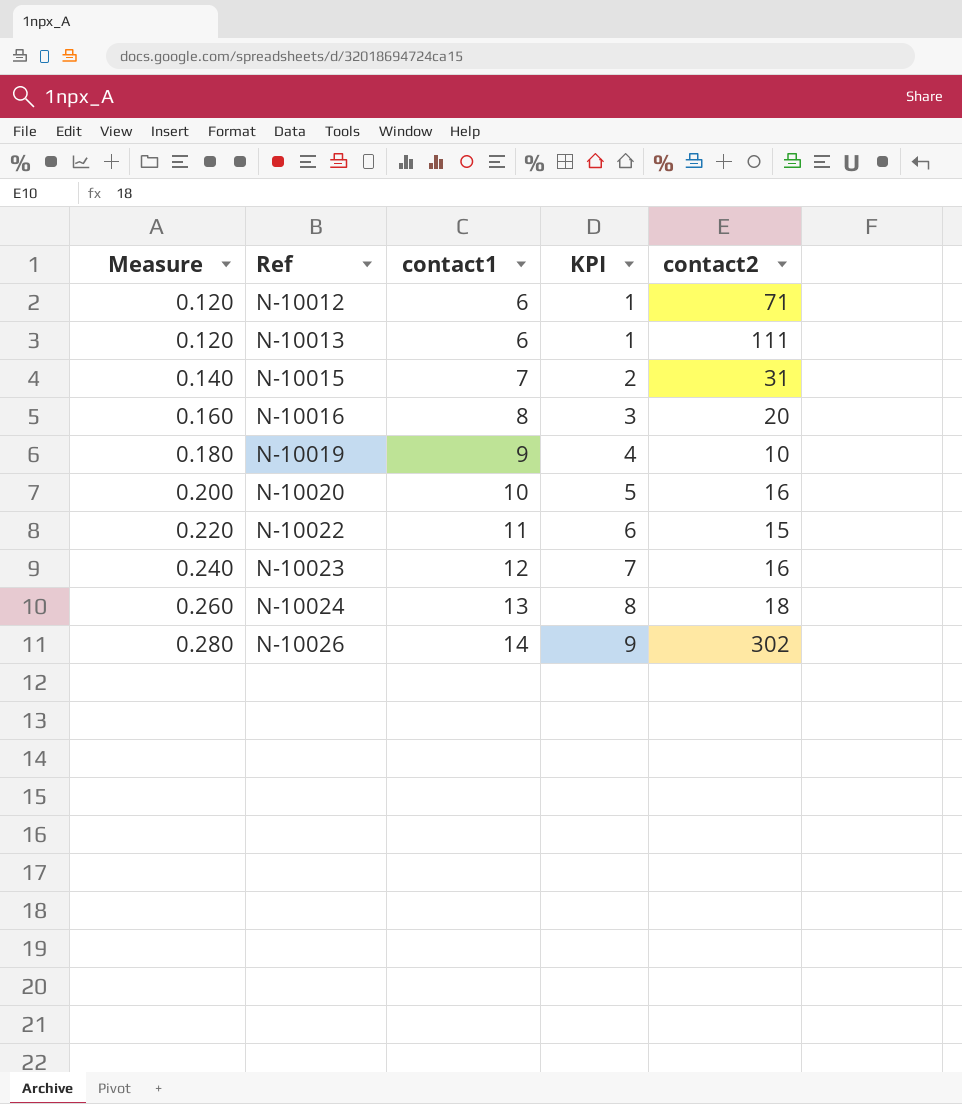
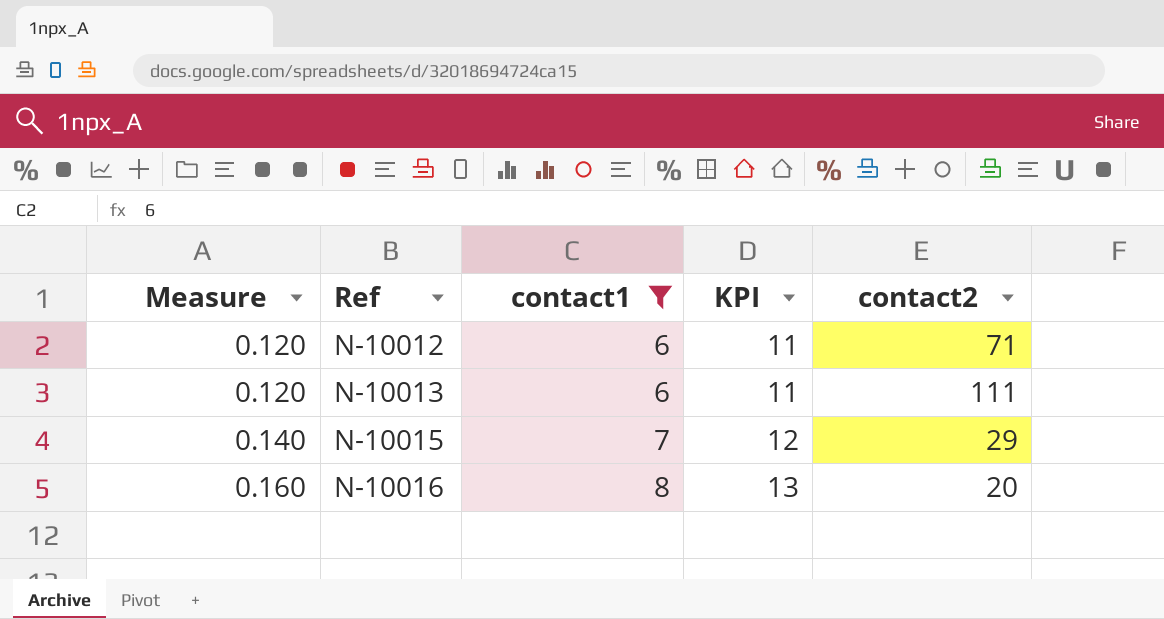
filter: none -> contact1 <= 8
column KPI | formula: [contact1] - 5 -> [contact1] + 5
N-10015 | contact2: 31 -> 29

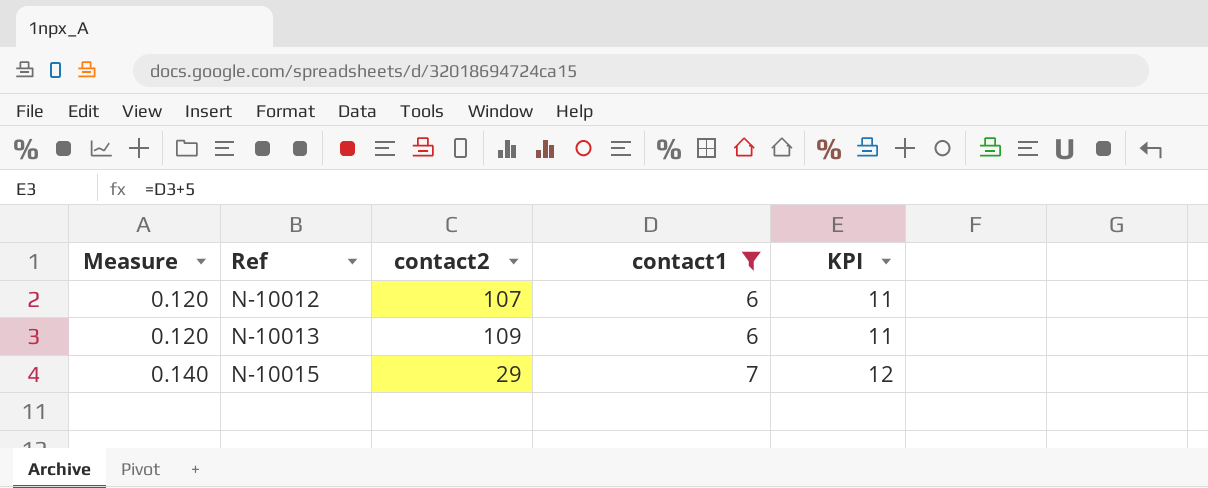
column contact2 | position: 5 -> 3
row N-10016: 0.160 | 8 | 13 | 20 -> none
N-10012 | contact2: 71 -> 107
N-10013 | contact2: 111 -> 109

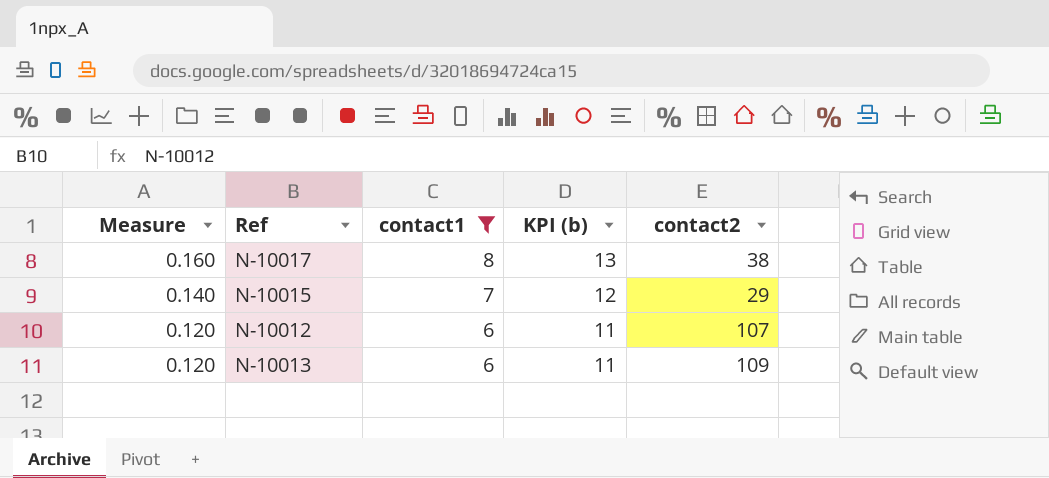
row order: Measure ascending -> Measure descending
column name: KPI -> KPI (b)
column contact2 | position: 3 -> 5
row N-10017: none -> 0.160 | 8 | 13 | 38

